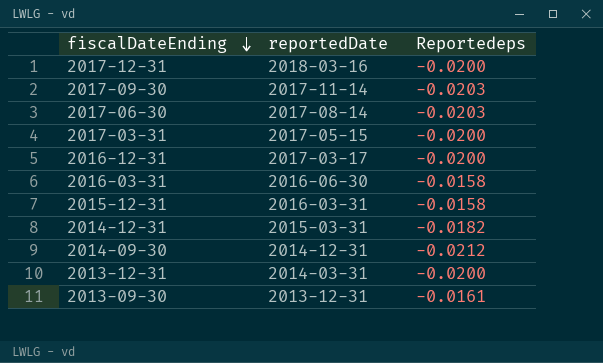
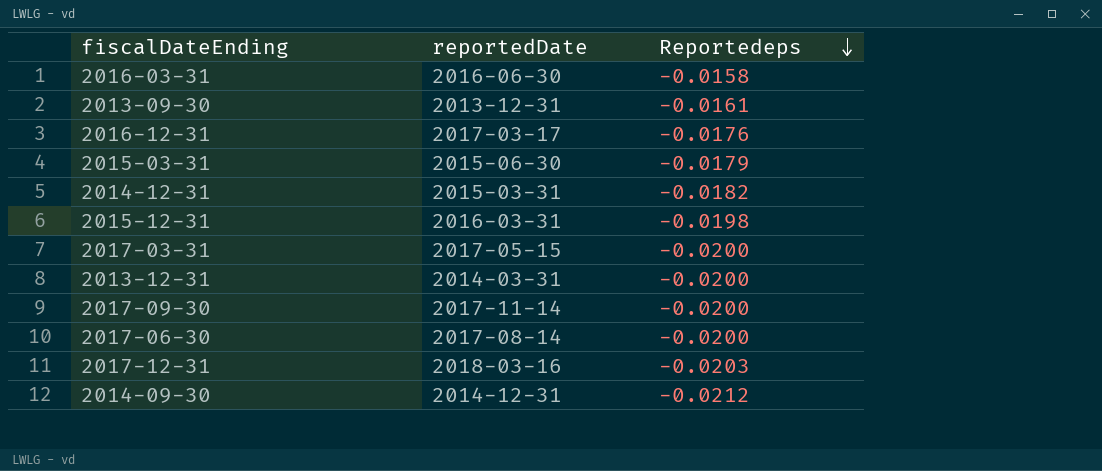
row order: fiscalDateEnding descending -> Reportedeps descending
2016-12-31 | Reportedeps: -0.0200 -> -0.0176
row 2015-03-31: none -> 2015-06-30 | -0.0179
2015-12-31 | Reportedeps: -0.0158 -> -0.0198
2017-09-30 | Reportedeps: -0.0203 -> -0.0200
2017-06-30 | Reportedeps: -0.0203 -> -0.0200
2017-12-31 | Reportedeps: -0.0200 -> -0.0203

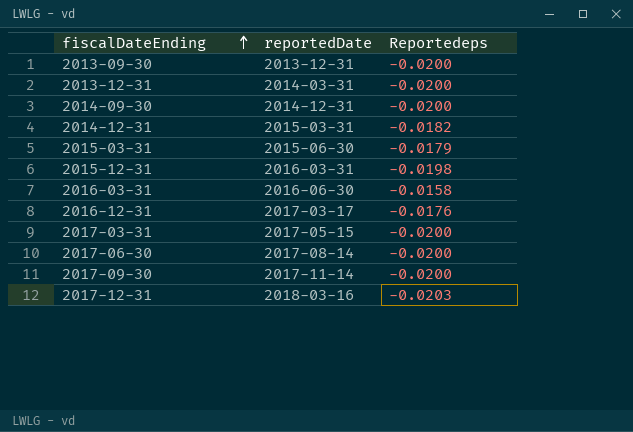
row order: Reportedeps descending -> fiscalDateEnding ascending
2013-09-30 | Reportedeps: -0.0161 -> -0.0200
2014-09-30 | Reportedeps: -0.0212 -> -0.0200

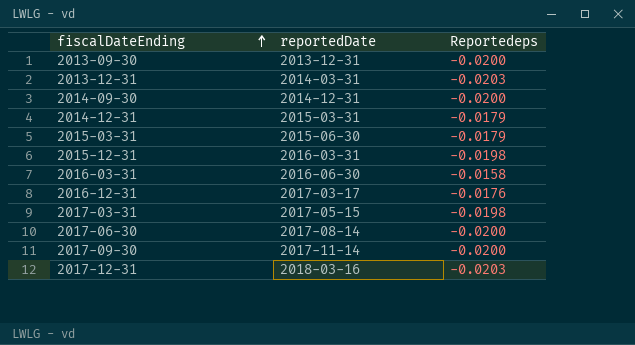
2013-12-31 | Reportedeps: -0.0200 -> -0.0203
2014-12-31 | Reportedeps: -0.0182 -> -0.0179
2017-03-31 | Reportedeps: -0.0200 -> -0.0198

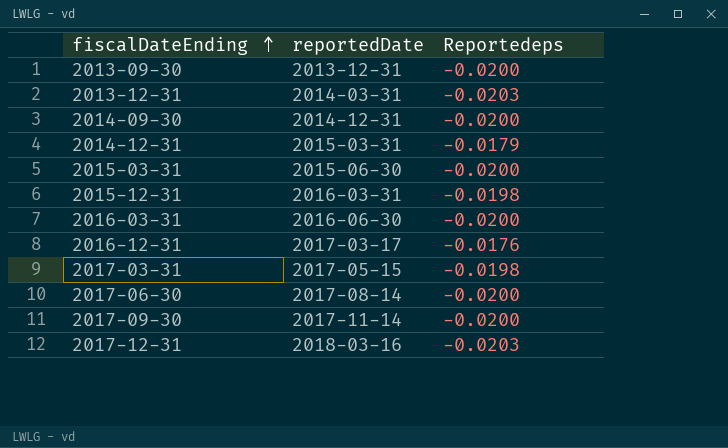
2015-03-31 | Reportedeps: -0.0179 -> -0.0200
2016-03-31 | Reportedeps: -0.0158 -> -0.0200

